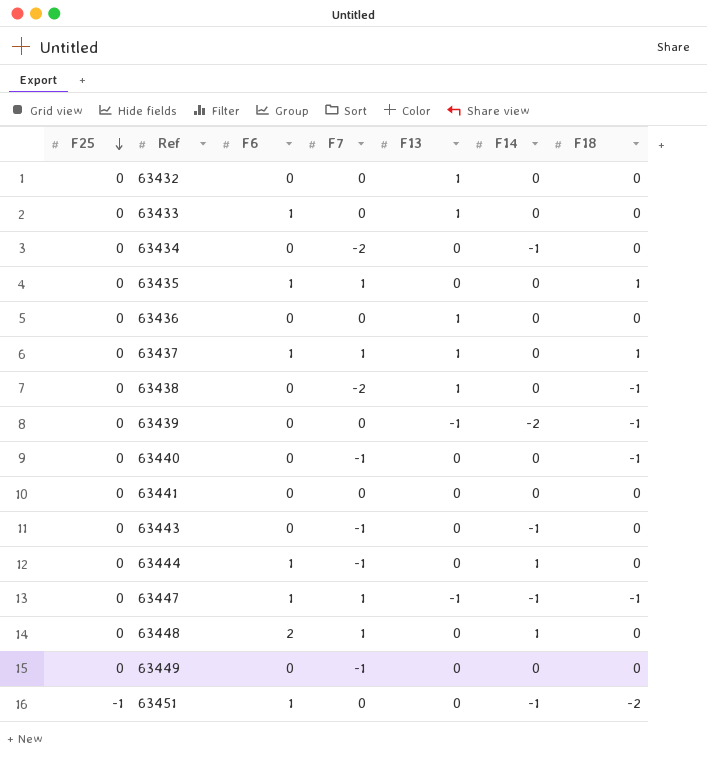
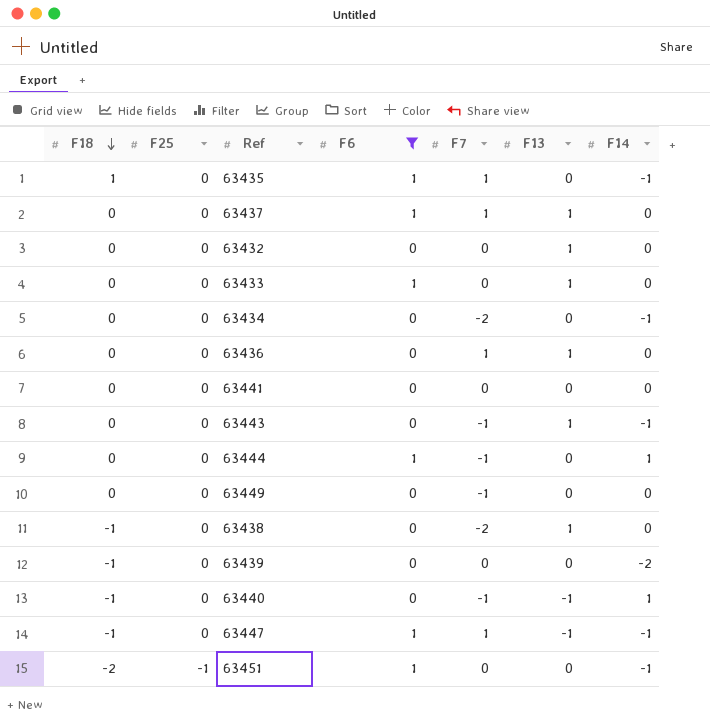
filter: none -> F6 != 2
row order: F25 descending -> F18 descending
column F18 | position: 7 -> 1
63435 | F14: 0 -> -1
63437 | F18: 1 -> 0
63436 | F7: 0 -> 1
63443 | F13: 0 -> 1
63439 | F13: -1 -> 0
63440 | F13: 0 -> -1
63440 | F14: 0 -> 1

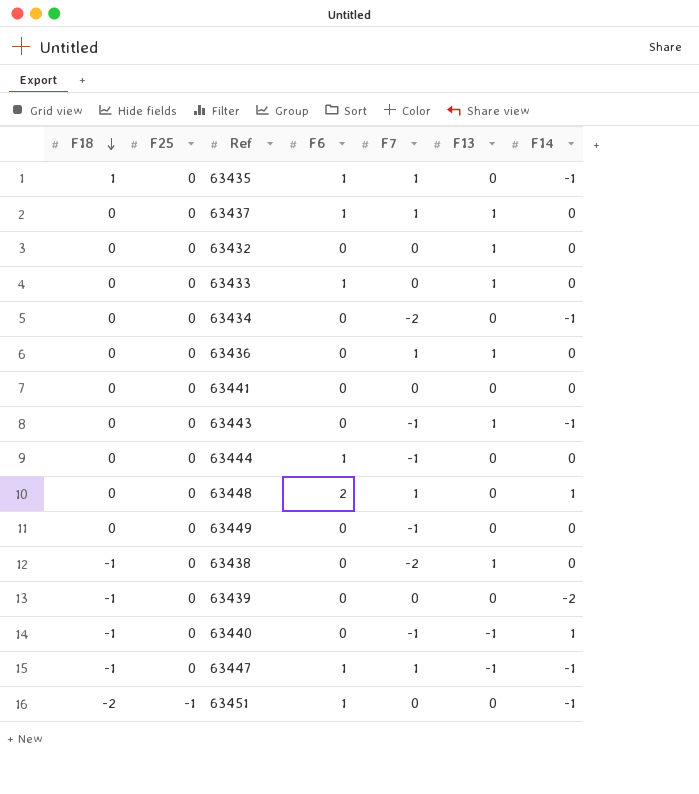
filter: F6 != 2 -> none
63444 | F14: 1 -> 0

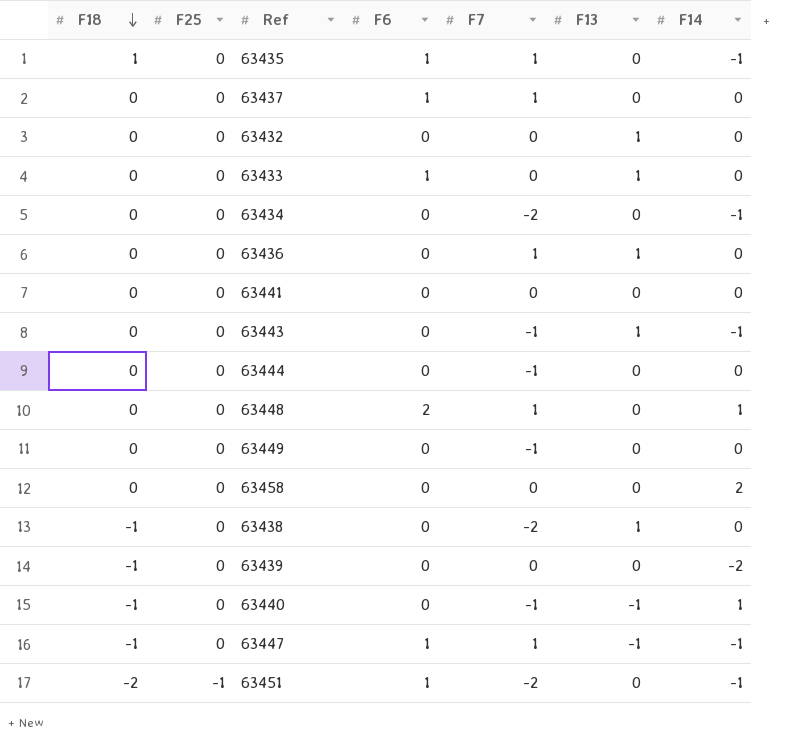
63437 | F13: 1 -> 0
63444 | F6: 1 -> 0
row 63458: none -> 0 | 0 | 0 | 0 | 0 | 2
63451 | F7: 0 -> -2

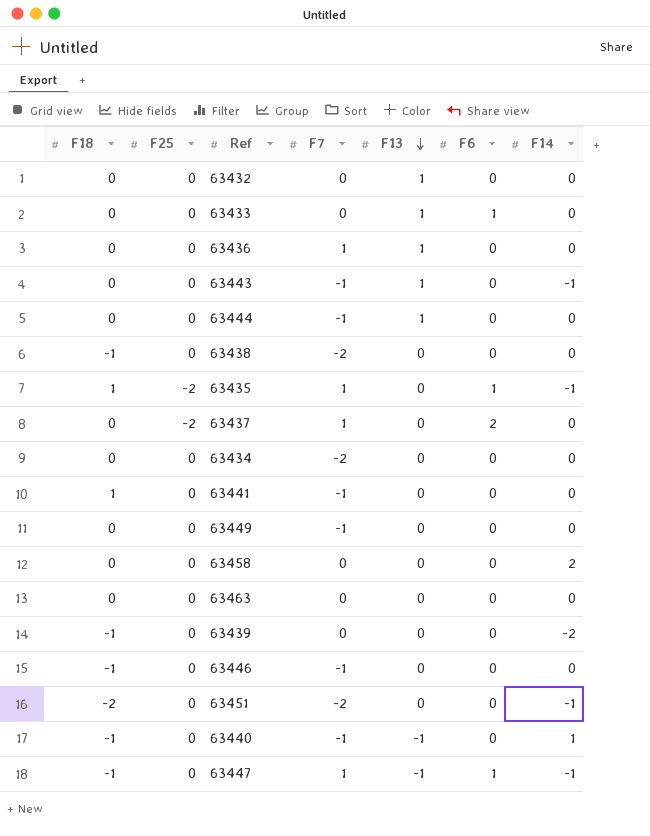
row order: F18 descending -> F13 descending
column F6 | position: 4 -> 6
row 63448: 0 | 0 | 2 | 1 | 0 | 1 -> none
63444 | F13: 0 -> 1
63438 | F13: 1 -> 0
63435 | F25: 0 -> -2
63437 | F25: 0 -> -2
63437 | F6: 1 -> 2
63434 | F14: -1 -> 0
63441 | F18: 0 -> 1
63441 | F7: 0 -> -1
row 63463: none -> 0 | 0 | 0 | 0 | 0 | 0
row 63446: none -> -1 | 0 | -1 | 0 | 0 | 0
63451 | F25: -1 -> 0
63451 | F6: 1 -> 0

